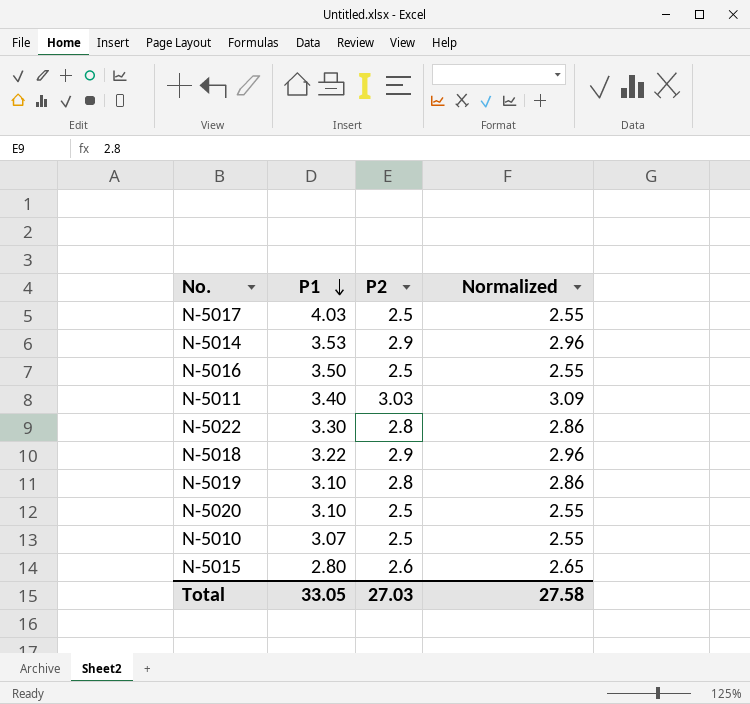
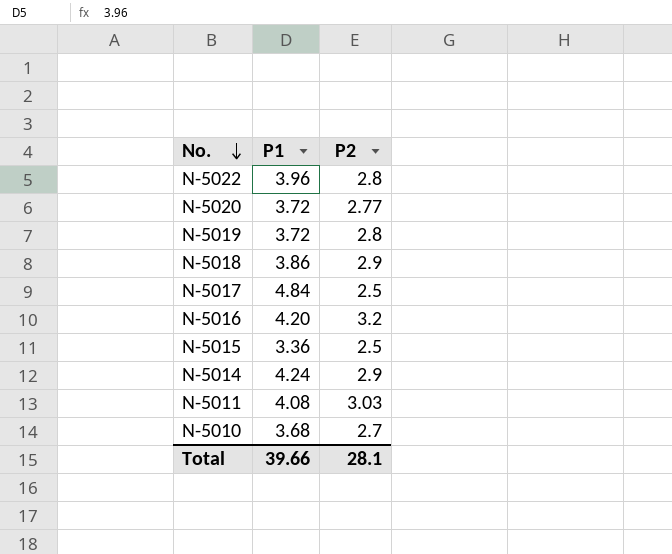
row order: P1 descending -> No. descending
column Normalized | formula: [P2] * 1.02 -> none
N-5022 | P1: 3.30 -> 3.96
N-5020 | P1: 3.10 -> 3.72
N-5020 | P2: 2.5 -> 2.77
N-5019 | P1: 3.10 -> 3.72
N-5018 | P1: 3.22 -> 3.86
N-5017 | P1: 4.03 -> 4.84
N-5016 | P1: 3.50 -> 4.20
N-5016 | P2: 2.5 -> 3.2
N-5015 | P1: 2.80 -> 3.36
N-5015 | P2: 2.6 -> 2.5
N-5014 | P1: 3.53 -> 4.24
N-5011 | P1: 3.40 -> 4.08
N-5010 | P1: 3.07 -> 3.68
N-5010 | P2: 2.5 -> 2.7
Total | P1: 33.05 -> 39.66
Total | P2: 27.03 -> 28.1

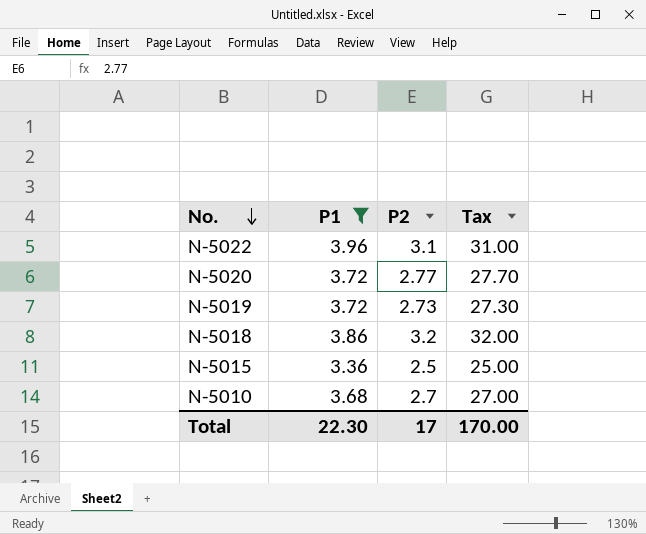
filter: none -> P1 <= 3.96
column Tax | formula: none -> [P2] * 10
N-5022 | P2: 2.8 -> 3.1
N-5019 | P2: 2.8 -> 2.73
N-5018 | P2: 2.9 -> 3.2
Total | P1: 39.66 -> 22.30
Total | P2: 28.1 -> 17

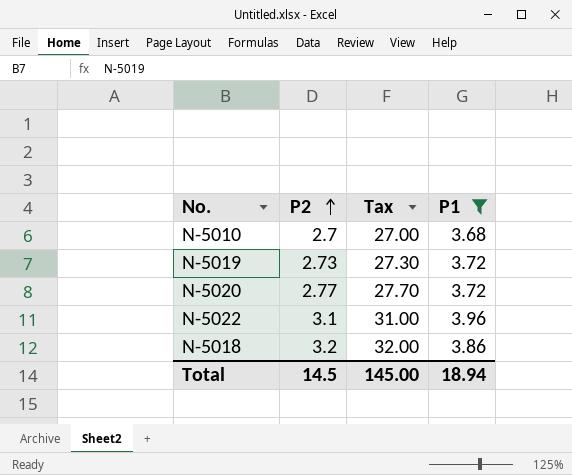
row order: No. descending -> P2 ascending
column P1 | position: 2 -> 4
row N-5015: 3.36 | 2.5 | 25.00 -> none
Total | P2: 17 -> 14.5
Total | Tax: 170.00 -> 145.00
Total | P1: 22.30 -> 18.94

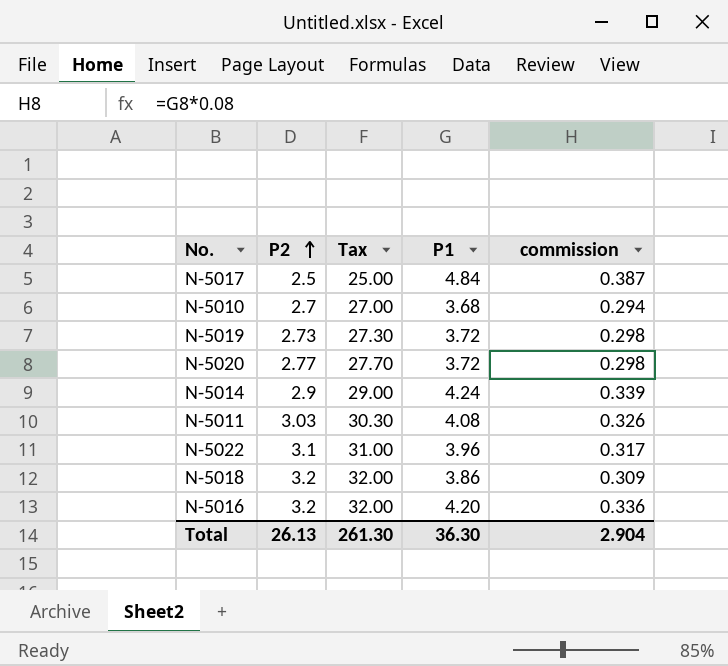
filter: P1 <= 3.96 -> none
column commission | formula: none -> [P1] * 0.08
Total | P2: 14.5 -> 26.13
Total | Tax: 145.00 -> 261.30
Total | P1: 18.94 -> 36.30

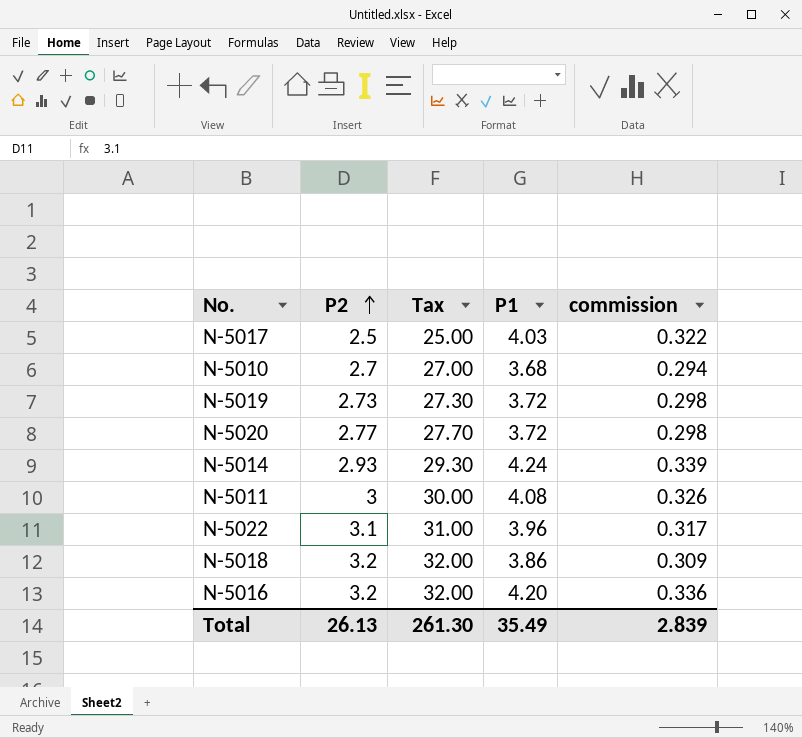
N-5017 | P1: 4.84 -> 4.03
N-5017 | commission: 0.387 -> 0.322
N-5014 | P2: 2.9 -> 2.93
N-5014 | Tax: 29.00 -> 29.30
N-5011 | P2: 3.03 -> 3
N-5011 | Tax: 30.30 -> 30.00
Total | P1: 36.30 -> 35.49
Total | commission: 2.904 -> 2.839

